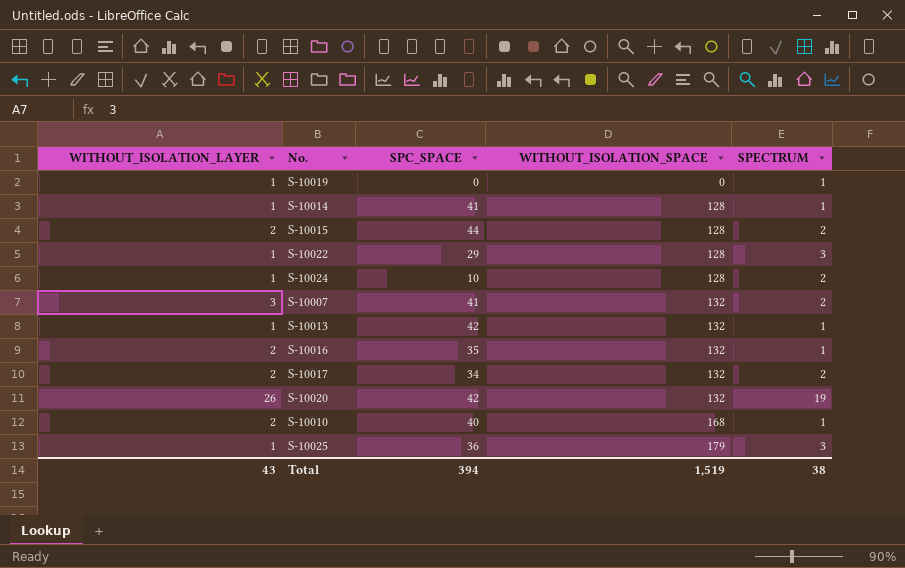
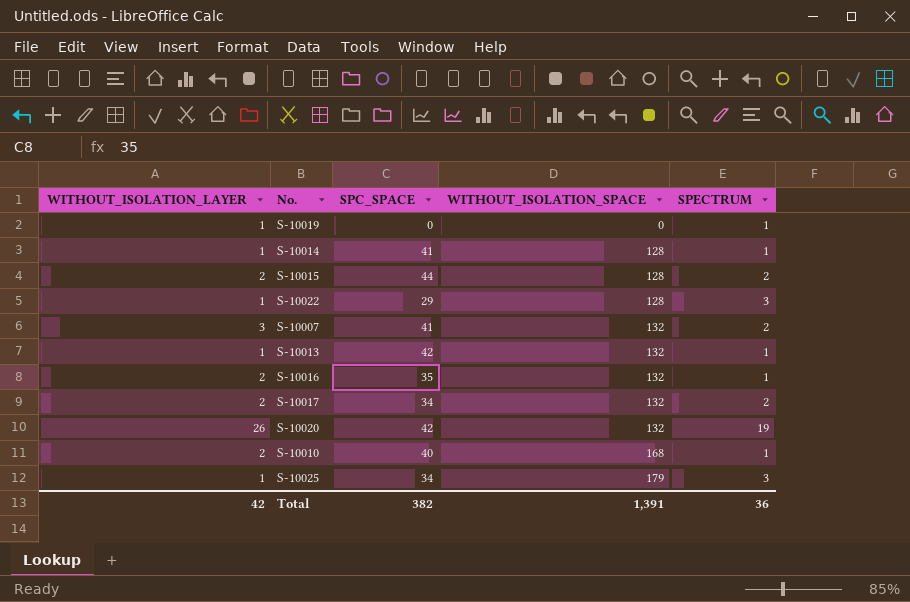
row S-10024: 1 | 10 | 128 | 2 -> none
S-10025 | SPC_SPACE: 36 -> 34
Total | WITHOUT_ISOLATION_LAYER: 43 -> 42
Total | SPC_SPACE: 394 -> 382
Total | WITHOUT_ISOLATION_SPACE: 1,519 -> 1,391
Total | SPECTRUM: 38 -> 36

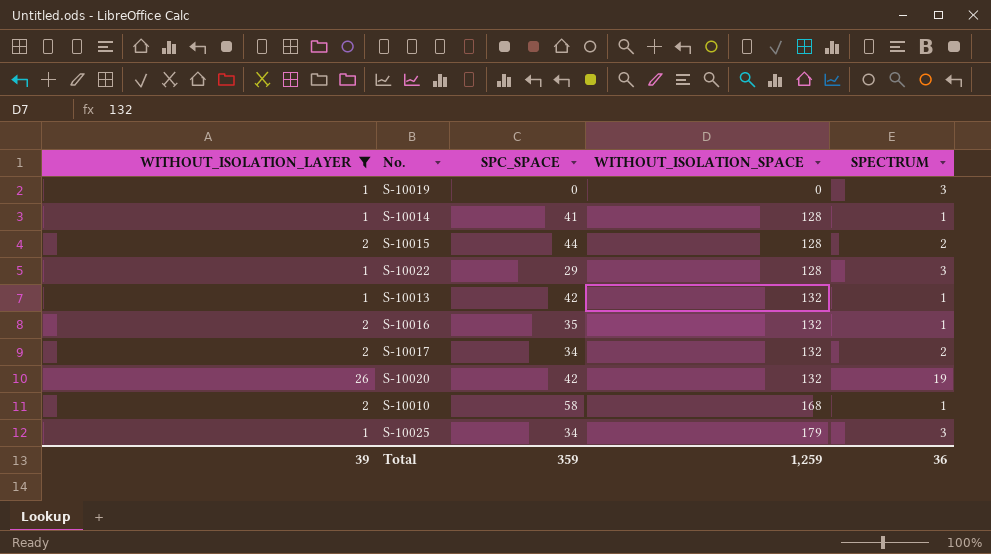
filter: none -> WITHOUT_ISOLATION_LAYER != 3
S-10019 | SPECTRUM: 1 -> 3
S-10010 | SPC_SPACE: 40 -> 58
Total | WITHOUT_ISOLATION_LAYER: 42 -> 39
Total | SPC_SPACE: 382 -> 359
Total | WITHOUT_ISOLATION_SPACE: 1,391 -> 1,259

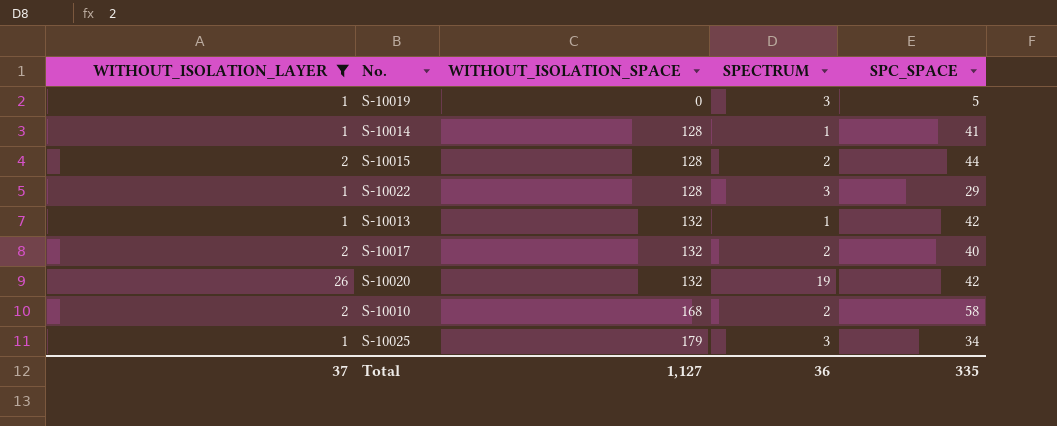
column SPC_SPACE | position: 3 -> 5
row S-10016: 2 | 35 | 132 | 1 -> none
S-10019 | SPC_SPACE: 0 -> 5
S-10017 | SPC_SPACE: 34 -> 40
S-10010 | SPECTRUM: 1 -> 2
Total | WITHOUT_ISOLATION_LAYER: 39 -> 37
Total | WITHOUT_ISOLATION_SPACE: 1,259 -> 1,127
Total | SPC_SPACE: 359 -> 335

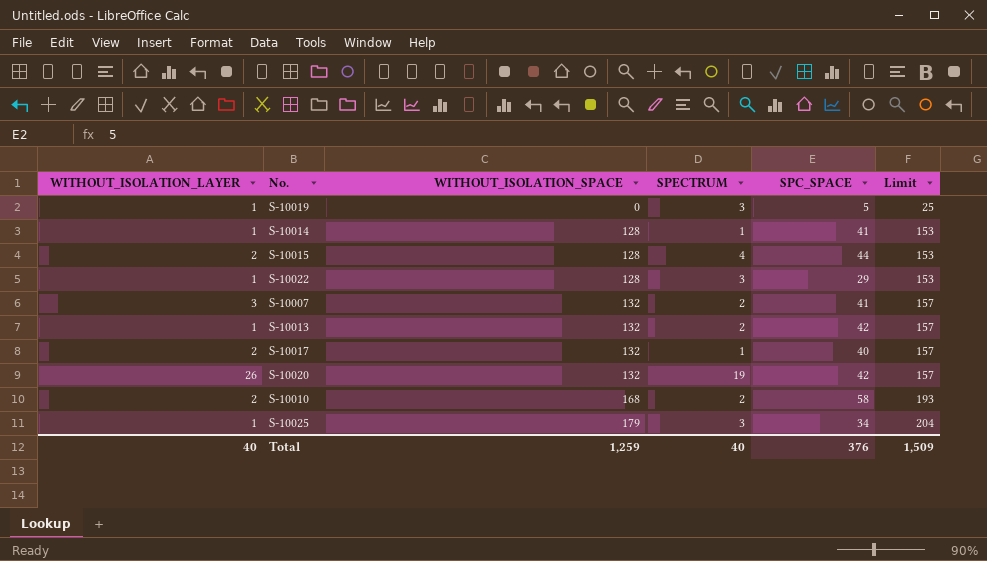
filter: WITHOUT_ISOLATION_LAYER != 3 -> none
column Limit | formula: none -> [WITHOUT_ISOLATION_SPACE] + 25
S-10015 | SPECTRUM: 2 -> 4
S-10013 | SPECTRUM: 1 -> 2
S-10017 | SPECTRUM: 2 -> 1
Total | WITHOUT_ISOLATION_LAYER: 37 -> 40
Total | WITHOUT_ISOLATION_SPACE: 1,127 -> 1,259
Total | SPECTRUM: 36 -> 40
Total | SPC_SPACE: 335 -> 376

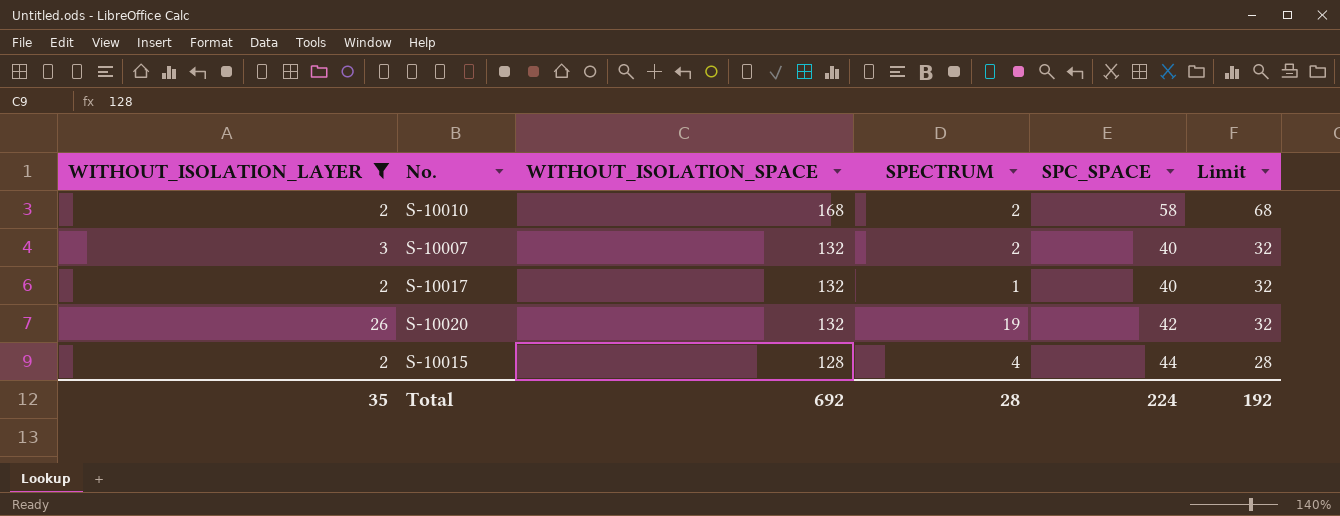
filter: none -> WITHOUT_ISOLATION_LAYER != 1
row order: WITHOUT_ISOLATION_SPACE ascending -> WITHOUT_ISOLATION_SPACE descending
column Limit | formula: [WITHOUT_ISOLATION_SPACE] + 25 -> [WITHOUT_ISOLATION_SPACE] - 100
S-10007 | SPC_SPACE: 41 -> 40
Total | WITHOUT_ISOLATION_LAYER: 40 -> 35
Total | WITHOUT_ISOLATION_SPACE: 1,259 -> 692
Total | SPECTRUM: 40 -> 28
Total | SPC_SPACE: 376 -> 224
Total | Limit: 1,509 -> 192

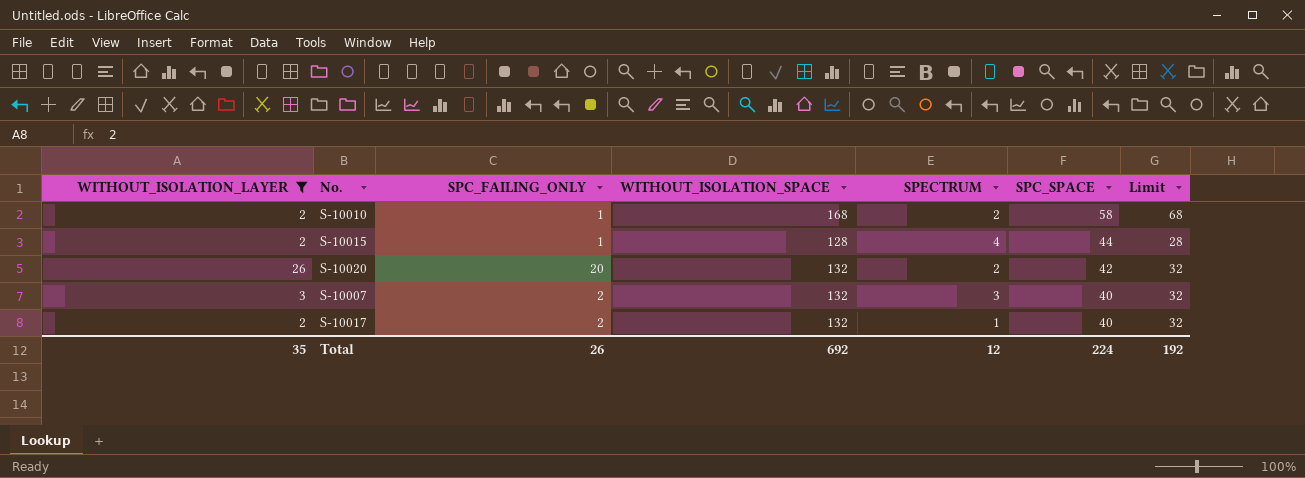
row order: WITHOUT_ISOLATION_SPACE descending -> SPC_SPACE descending
column SPC_FAILING_ONLY | position: none -> 3
S-10020 | SPECTRUM: 19 -> 2
S-10007 | SPECTRUM: 2 -> 3
Total | SPECTRUM: 28 -> 12

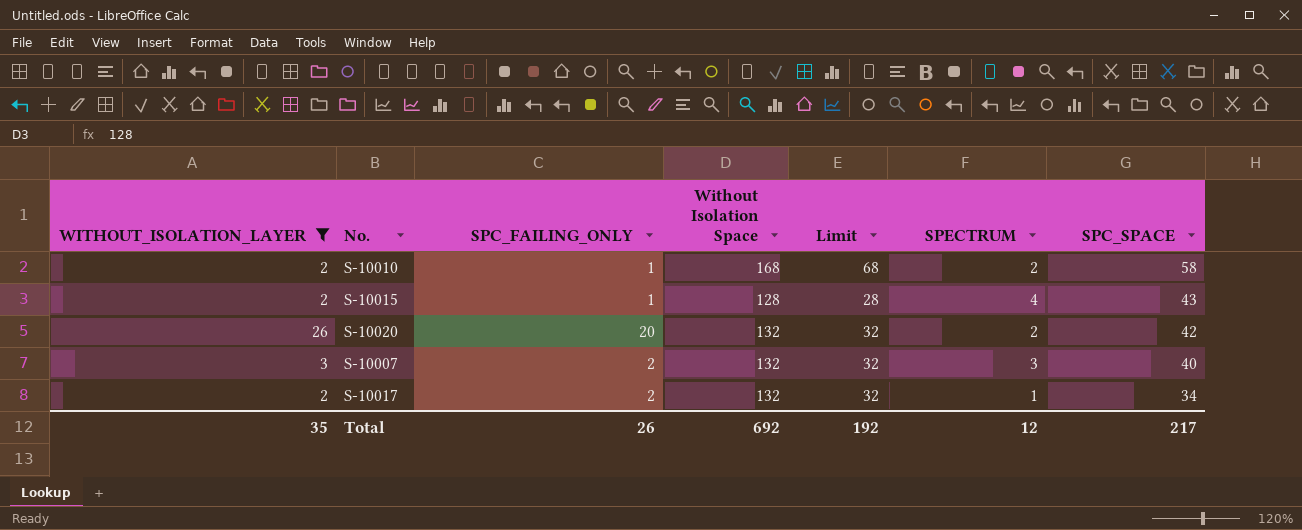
column name: WITHOUT_ISOLATION_SPACE -> Without Isolation Space
column Limit | position: 7 -> 5
S-10015 | SPC_SPACE: 44 -> 43
S-10017 | SPC_SPACE: 40 -> 34
Total | SPC_SPACE: 224 -> 217

